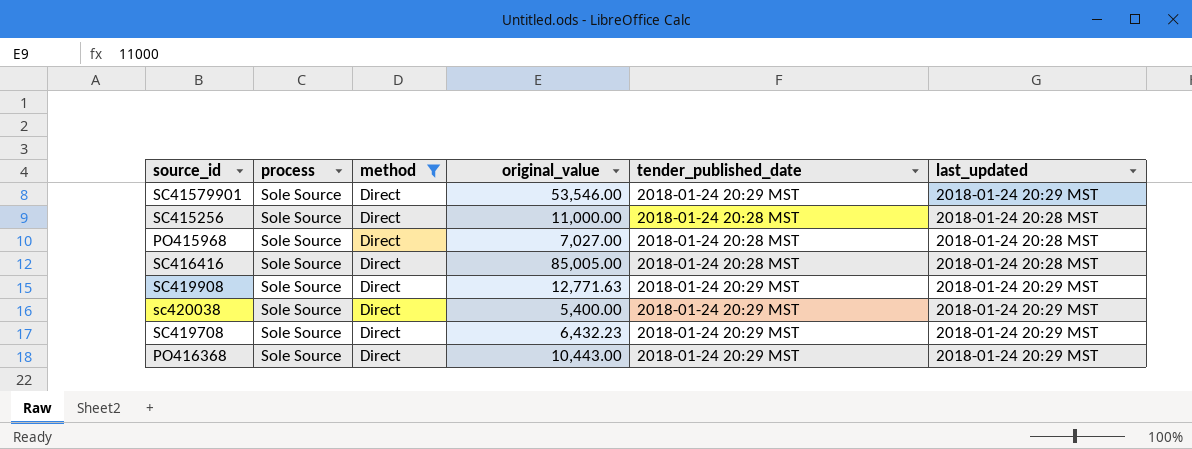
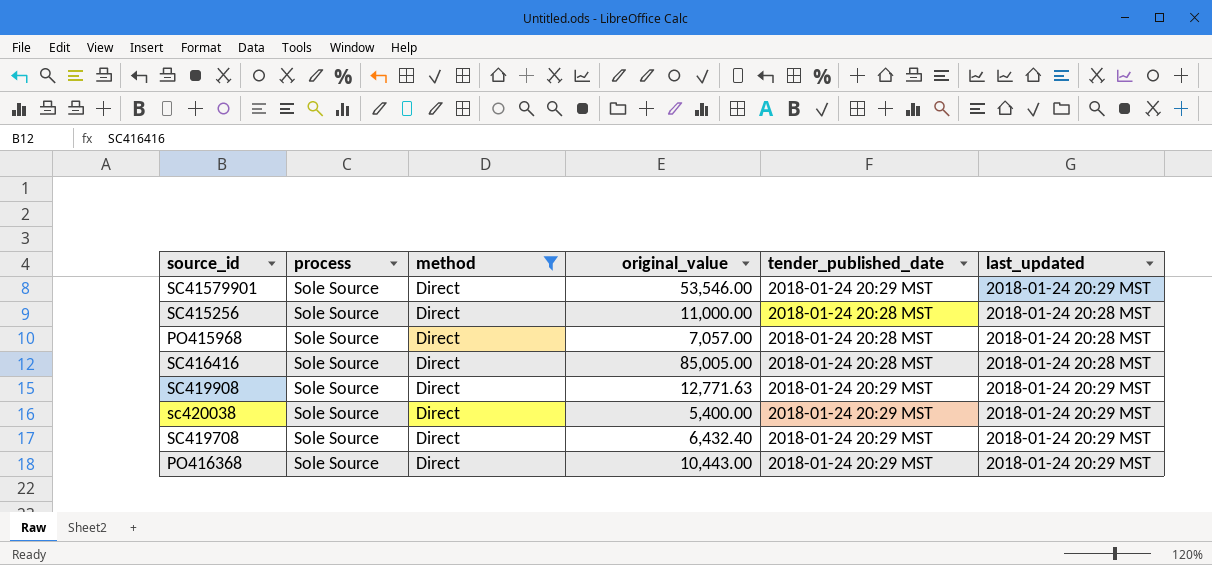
PO415968 | original_value: 7,027.00 -> 7,057.00
SC419708 | original_value: 6,432.23 -> 6,432.40

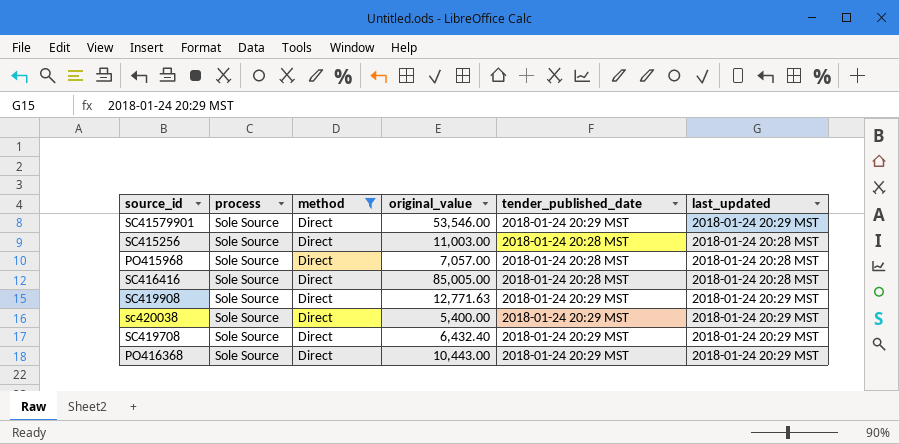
SC415256 | original_value: 11,000.00 -> 11,003.00

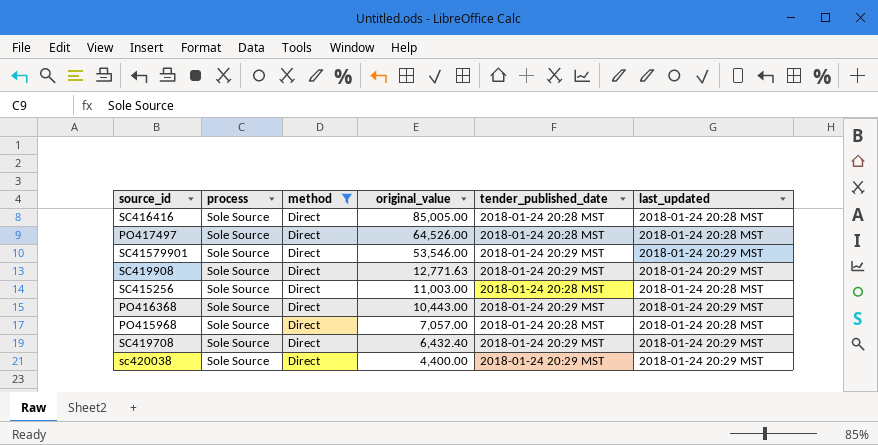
row order: none -> original_value descending
row PO417497: none -> Sole Source | Direct | 64,526.00 | 2018-01-24 20:28 MST | 2018-01-24 20:28 MST
sc420038 | original_value: 5,400.00 -> 4,400.00

